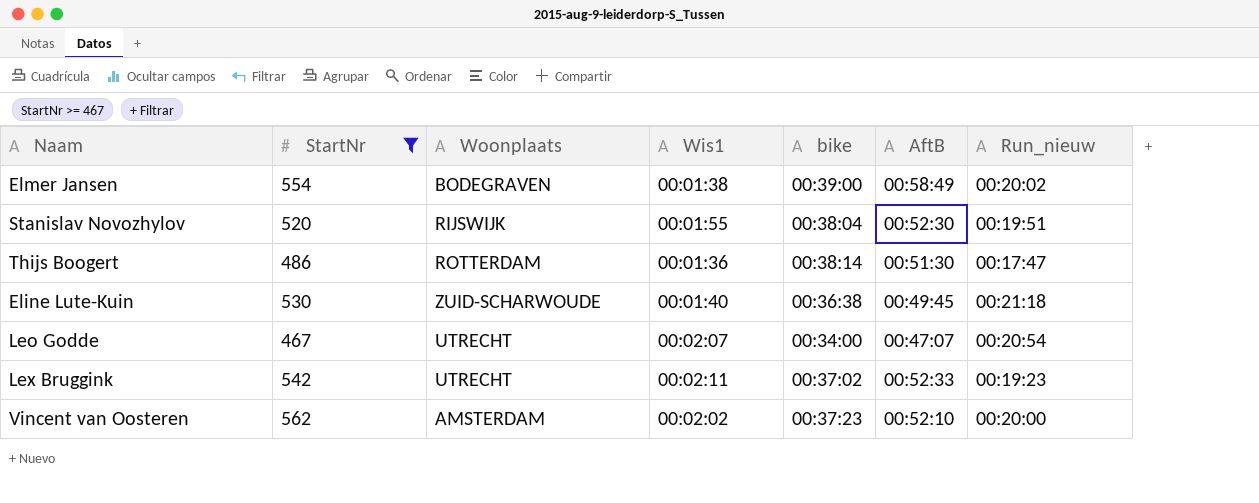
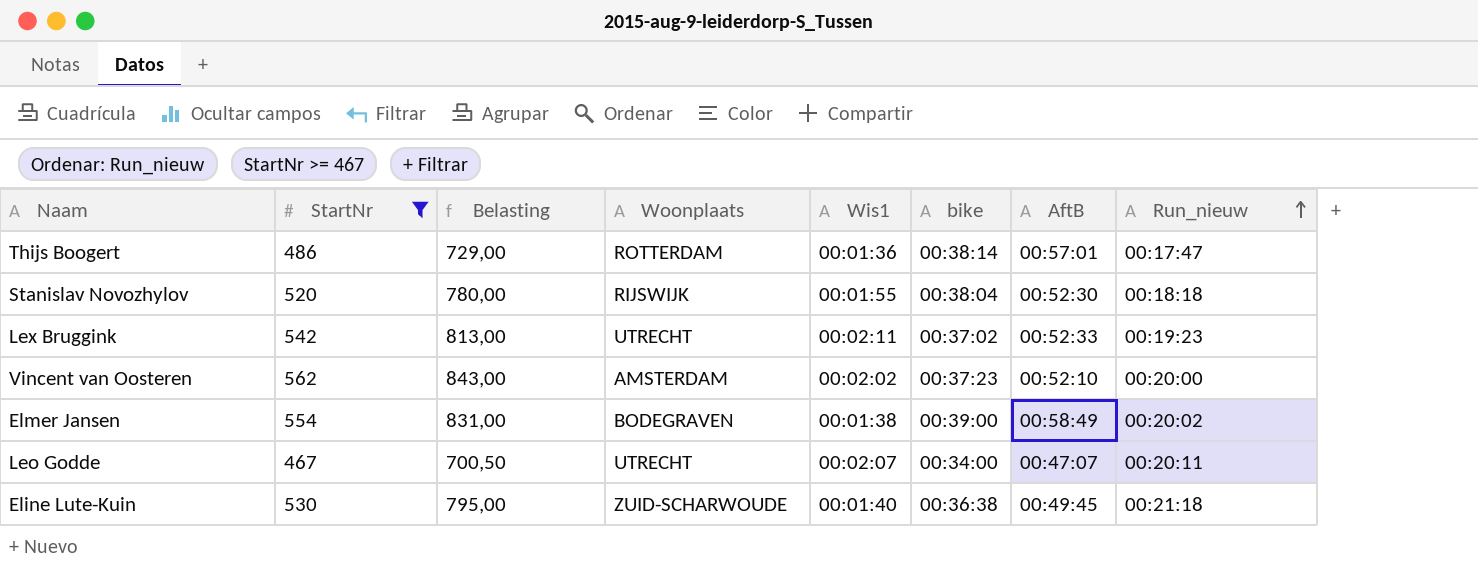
row order: none -> Run_nieuw ascending
column Belasting | formula: none -> [StartNr] * 1,5
Thijs Boogert | AftB: 00:51:30 -> 00:57:01
Stanislav Novozhylov | Run_nieuw: 00:19:51 -> 00:18:18
Leo Godde | Run_nieuw: 00:20:54 -> 00:20:11

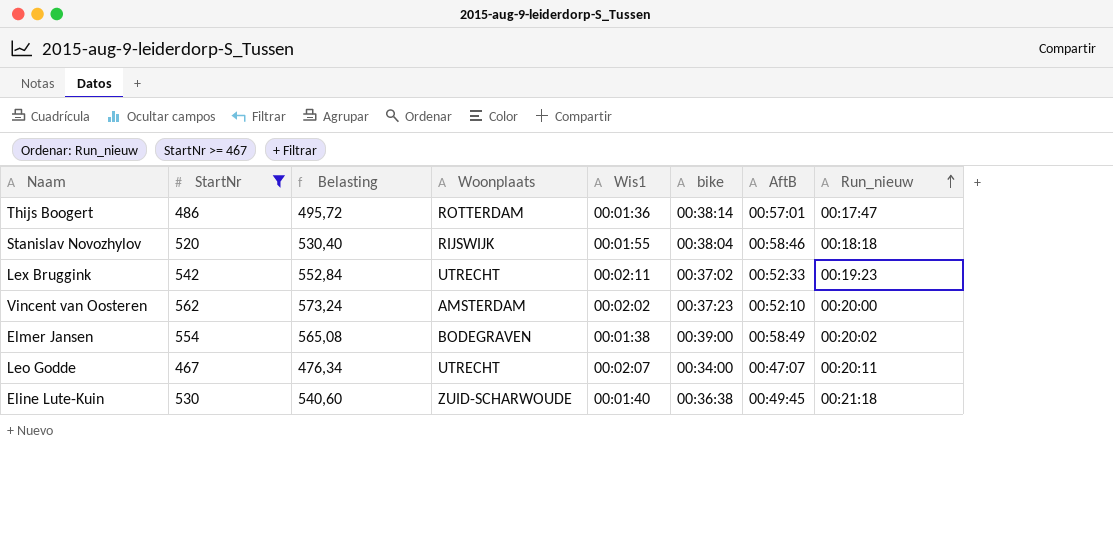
column Belasting | formula: [StartNr] * 1,5 -> [StartNr] * 1,02
Stanislav Novozhylov | AftB: 00:52:30 -> 00:58:46

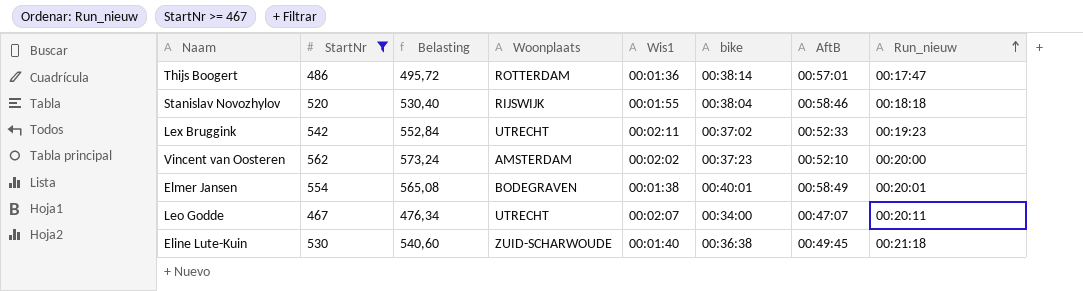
Elmer Jansen | bike: 00:39:00 -> 00:40:01
Elmer Jansen | Run_nieuw: 00:20:02 -> 00:20:01

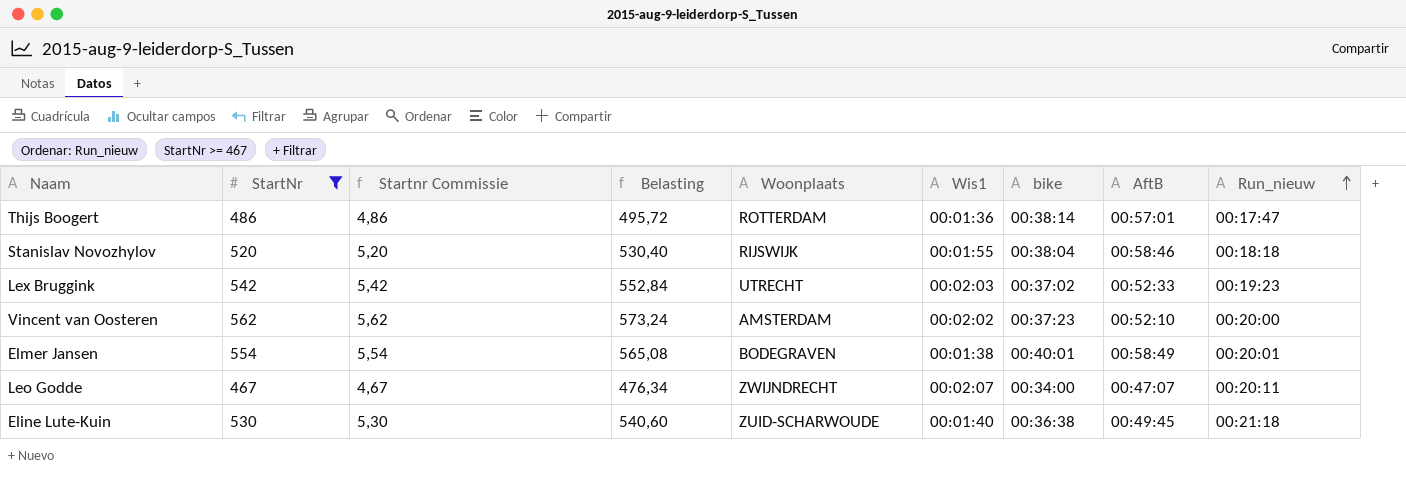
column Startnr Commissie | formula: none -> [StartNr] * 0,01
Lex Bruggink | Wis1: 00:02:11 -> 00:02:03
Leo Godde | Woonplaats: UTRECHT -> ZWIJNDRECHT

